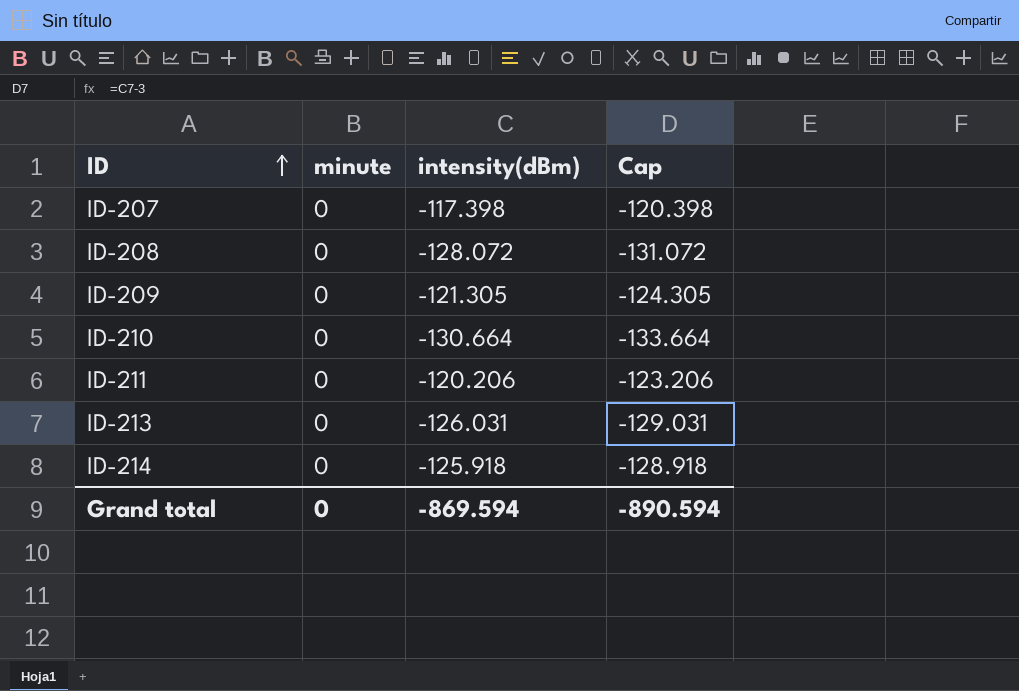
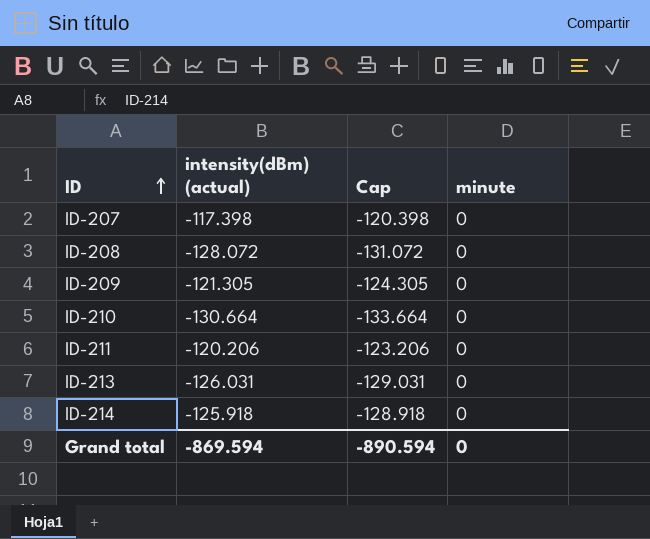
column name: intensity(dBm) -> intensity(dBm) (actual)
column minute | position: 2 -> 4

